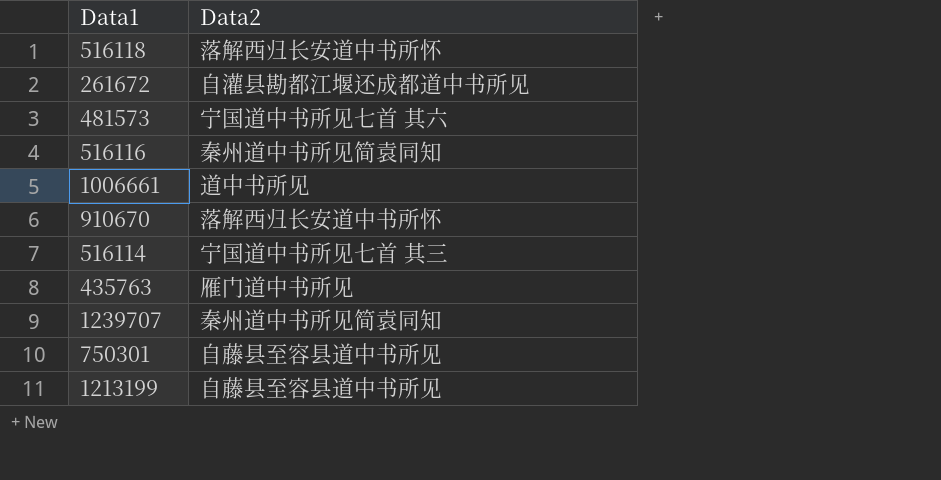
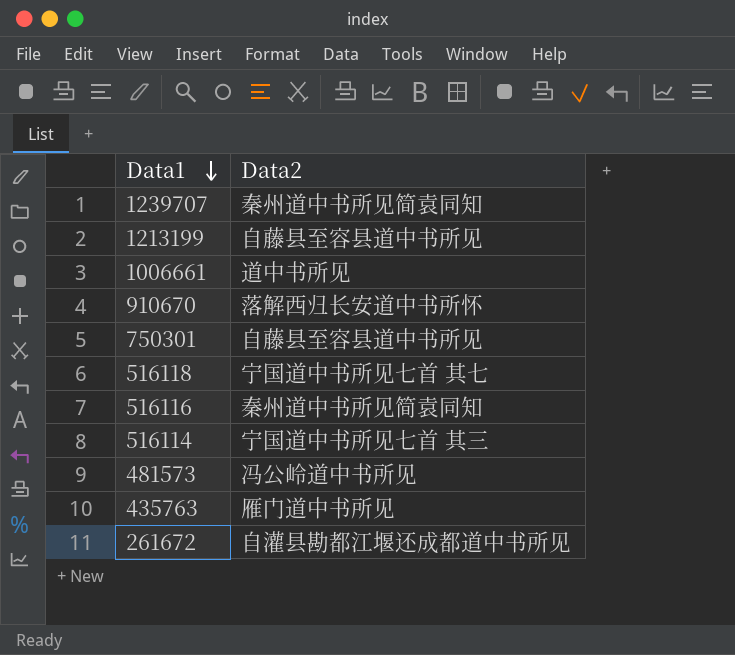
row order: none -> Data1 descending
516118 | Data2: 落解西归长安道中书所怀 -> 宁国道中书所见七首 其七
481573 | Data2: 宁国道中书所见七首 其六 -> 冯公岭道中书所见

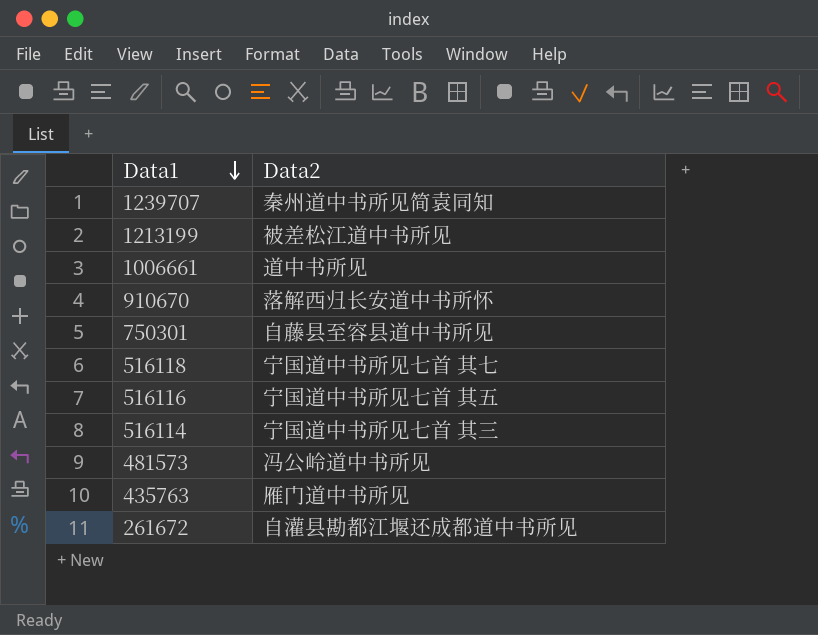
1213199 | Data2: 自藤县至容县道中书所见 -> 被差松江道中书所见
516116 | Data2: 秦州道中书所见简袁同知 -> 宁国道中书所见七首 其五

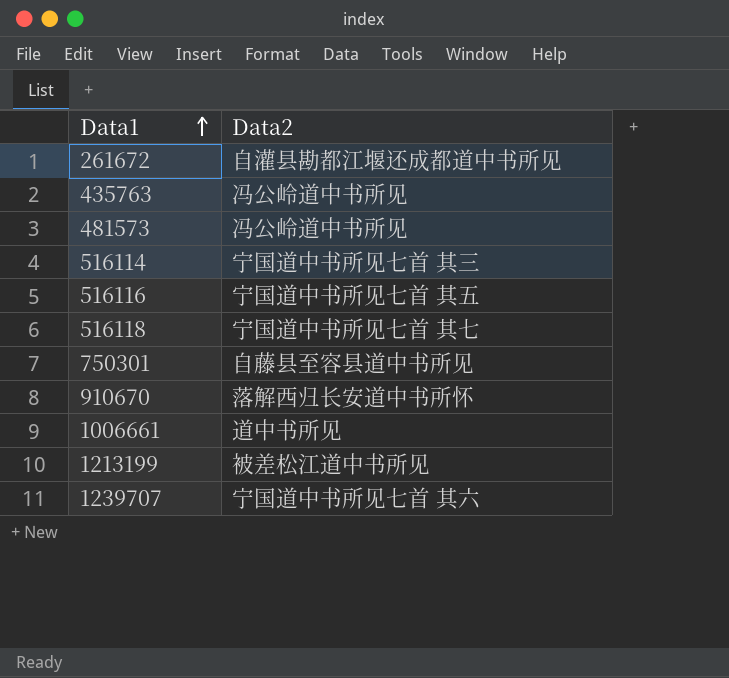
row order: Data1 descending -> Data1 ascending
435763 | Data2: 雁门道中书所见 -> 冯公岭道中书所见
1239707 | Data2: 秦州道中书所见简袁同知 -> 宁国道中书所见七首 其六

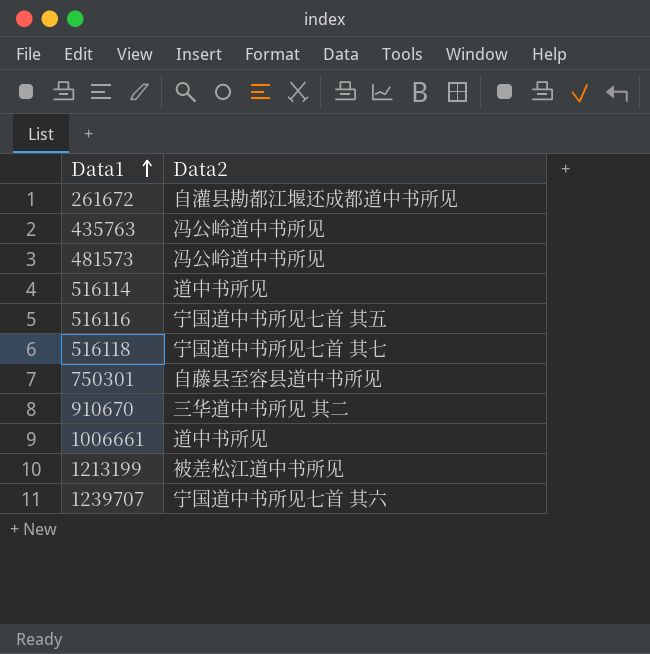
516114 | Data2: 宁国道中书所见七首 其三 -> 道中书所见
910670 | Data2: 落解西归长安道中书所怀 -> 三华道中书所见 其二

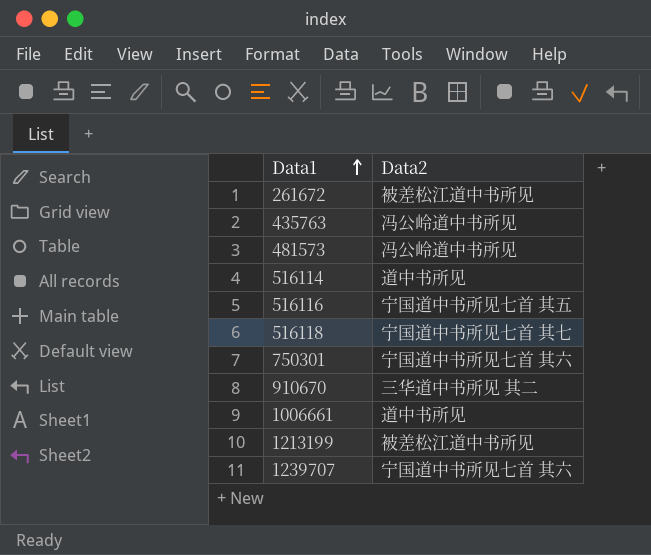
261672 | Data2: 自灌县勘都江堰还成都道中书所见 -> 被差松江道中书所见
750301 | Data2: 自藤县至容县道中书所见 -> 宁国道中书所见七首 其六

